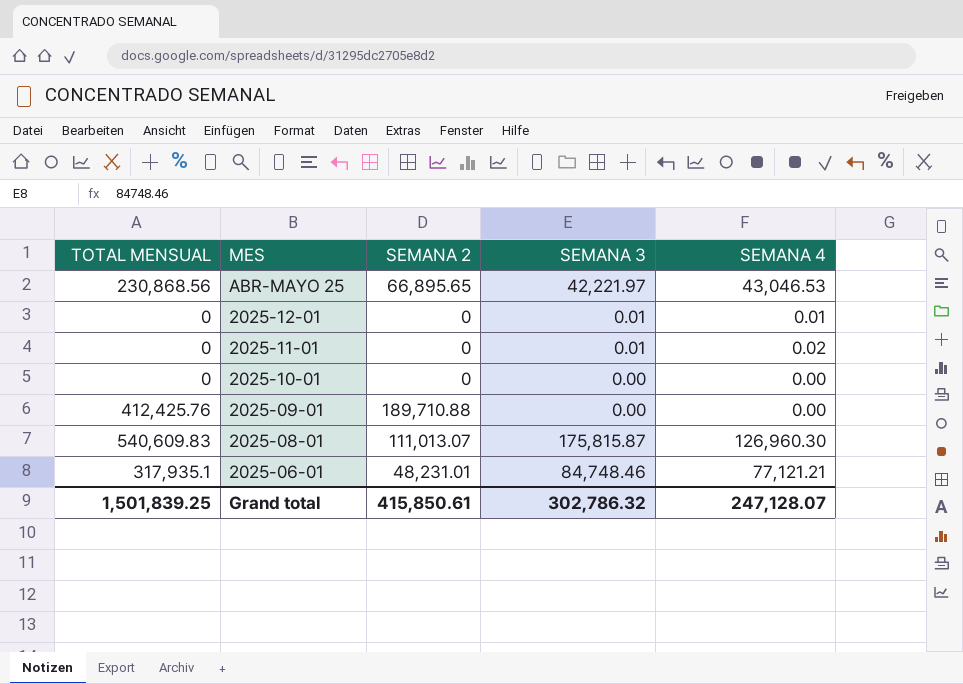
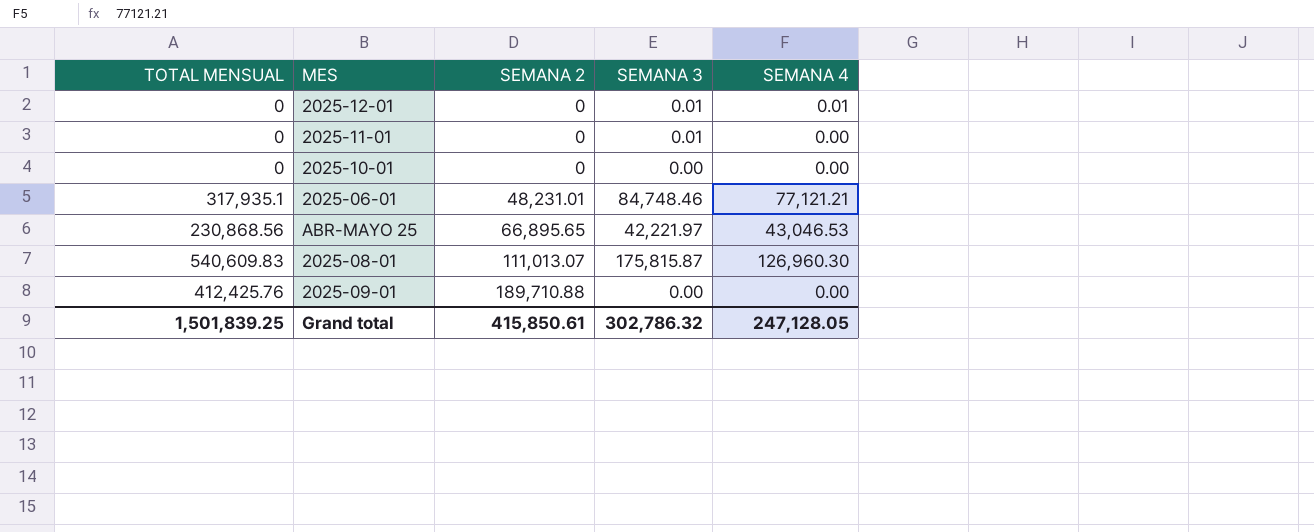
row order: MES descending -> SEMANA 2 ascending
2025-11-01 | SEMANA 4: 0.02 -> 0.00
Grand total | SEMANA 4: 247,128.07 -> 247,128.05

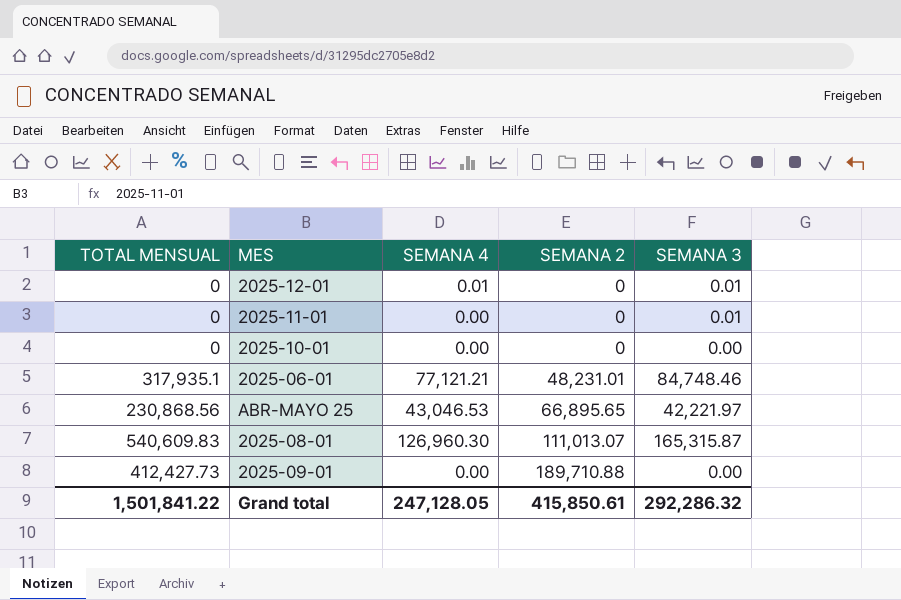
column SEMANA 4 | position: 5 -> 3
2025-08-01 | SEMANA 3: 175,815.87 -> 165,315.87
2025-09-01 | TOTAL MENSUAL: 412,425.76 -> 412,427.73
Grand total | TOTAL MENSUAL: 1,501,839.25 -> 1,501,841.22
Grand total | SEMANA 3: 302,786.32 -> 292,286.32

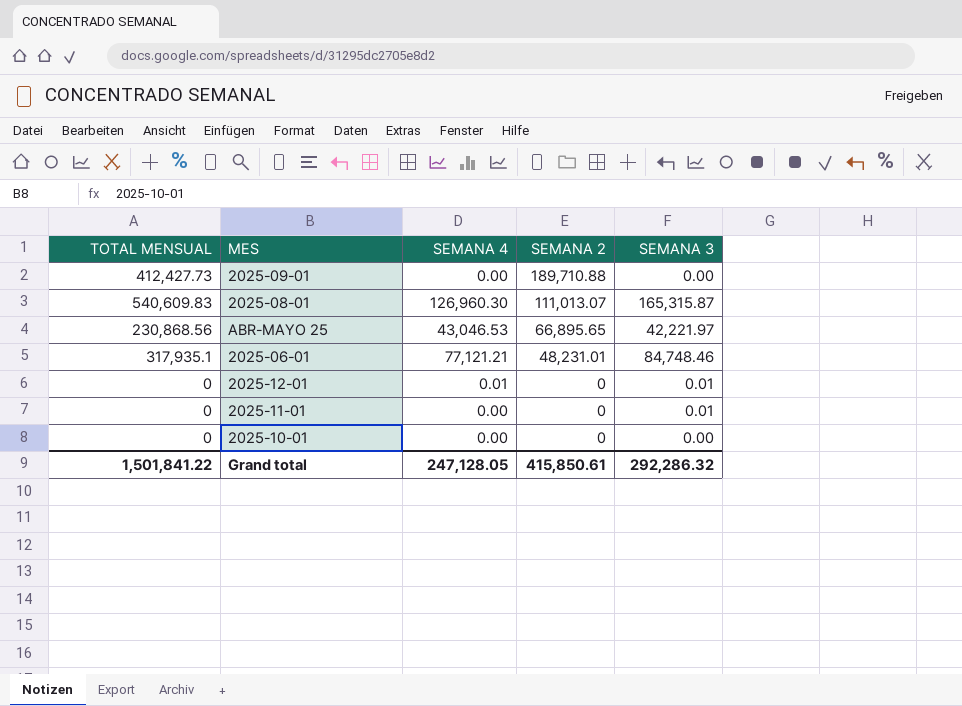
row order: SEMANA 2 ascending -> SEMANA 2 descending

